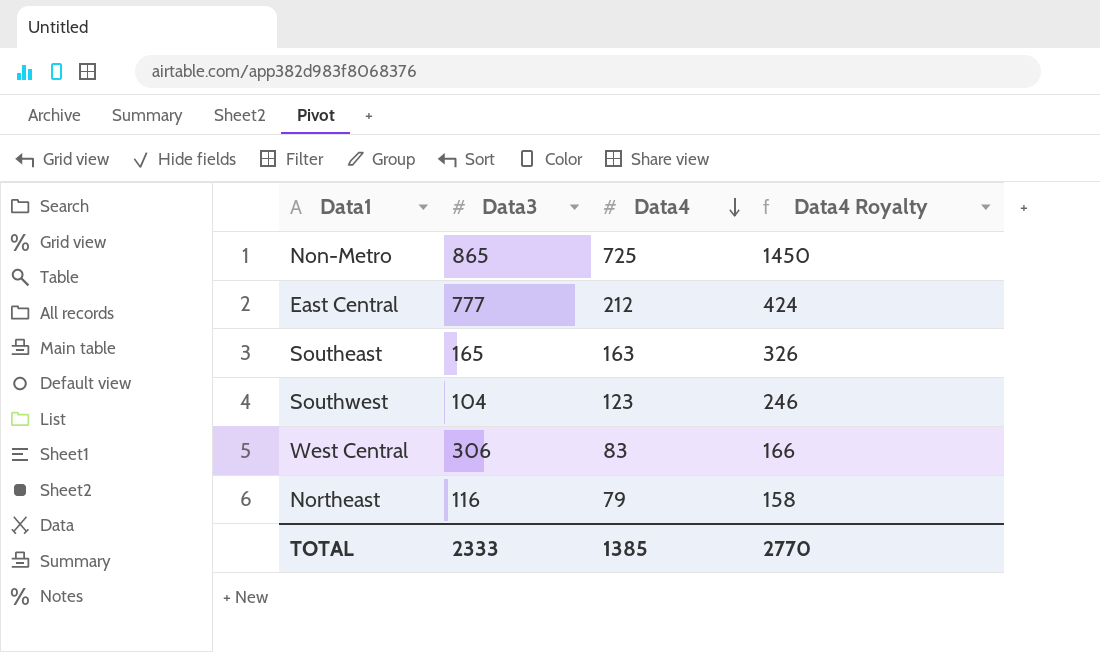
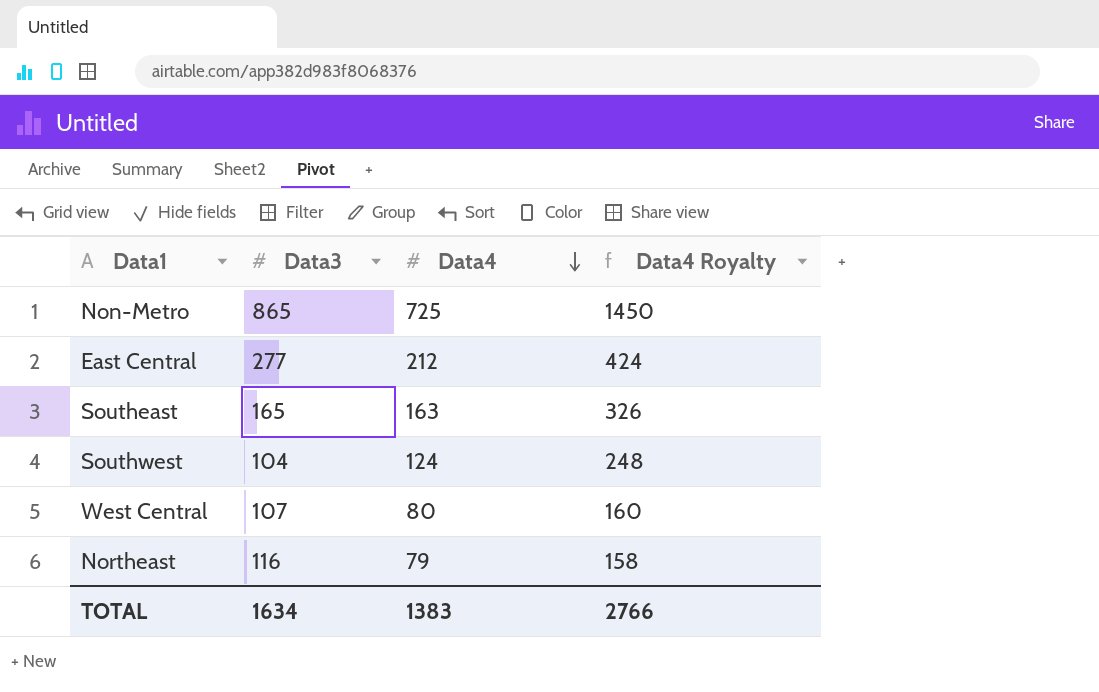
East Central | Data3: 777 -> 277
Southwest | Data4: 123 -> 124
Southwest | Data4 Royalty: 246 -> 248
West Central | Data3: 306 -> 107
West Central | Data4: 83 -> 80
West Central | Data4 Royalty: 166 -> 160
TOTAL | Data3: 2333 -> 1634
TOTAL | Data4: 1385 -> 1383
TOTAL | Data4 Royalty: 2770 -> 2766

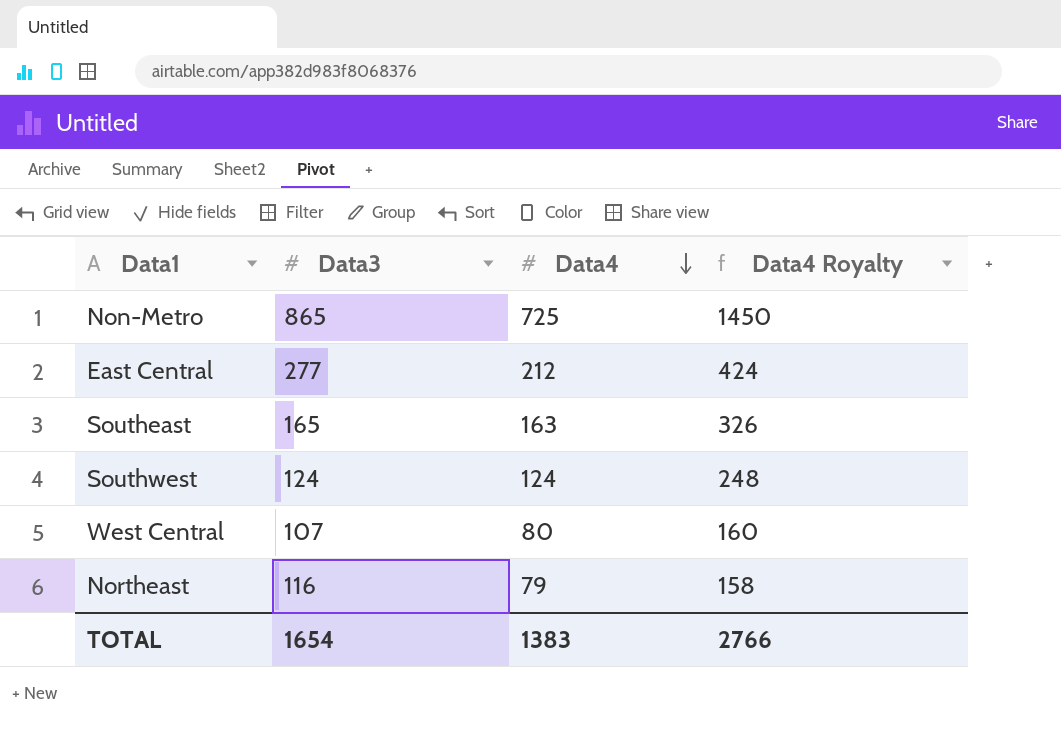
Southwest | Data3: 104 -> 124
TOTAL | Data3: 1634 -> 1654

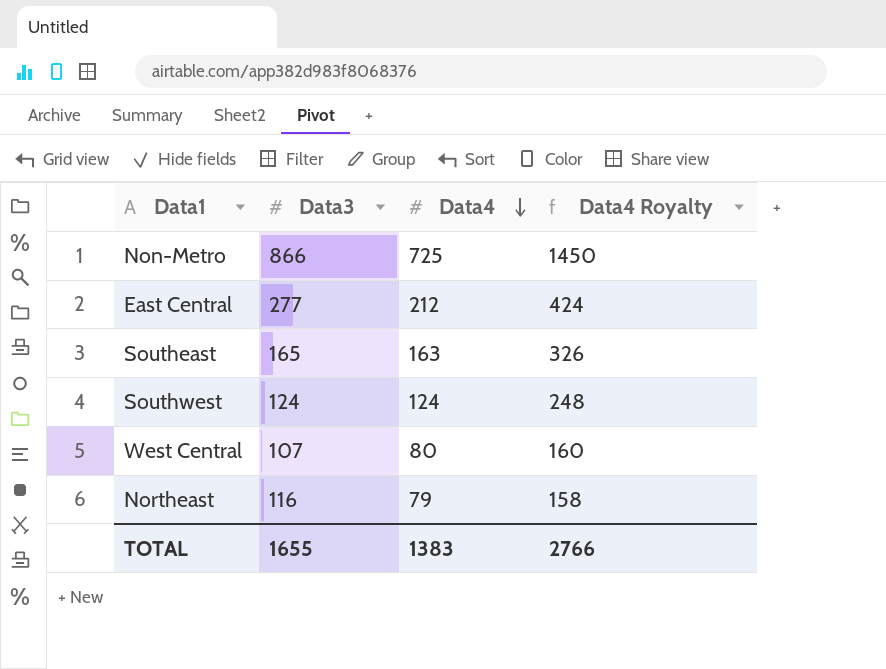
Non-Metro | Data3: 865 -> 866
TOTAL | Data3: 1654 -> 1655

